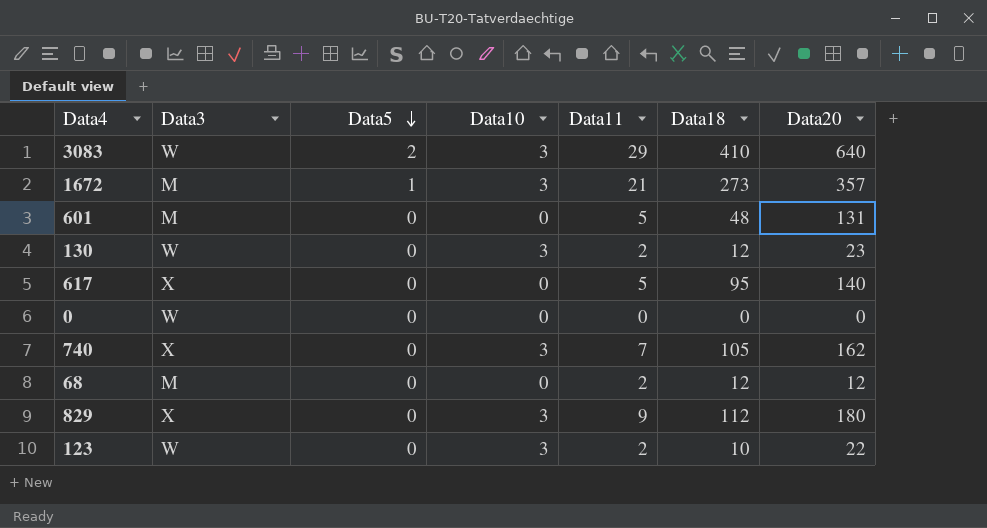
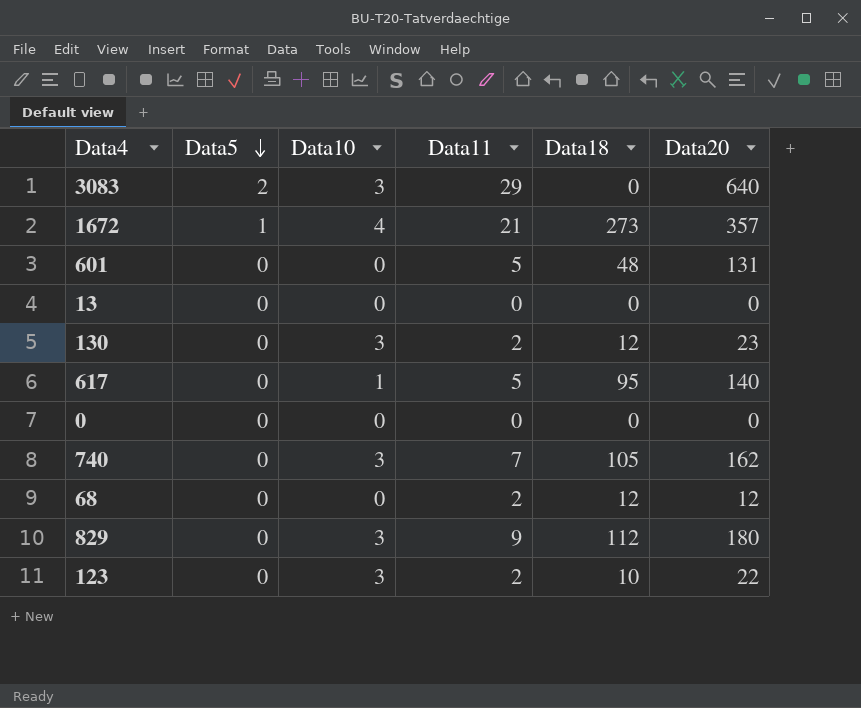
column Data3 | position: 2 -> none
3083 | Data18: 410 -> 0
1672 | Data10: 3 -> 4
row 13: none -> 0 | 0 | 0 | 0 | 0
617 | Data10: 0 -> 1

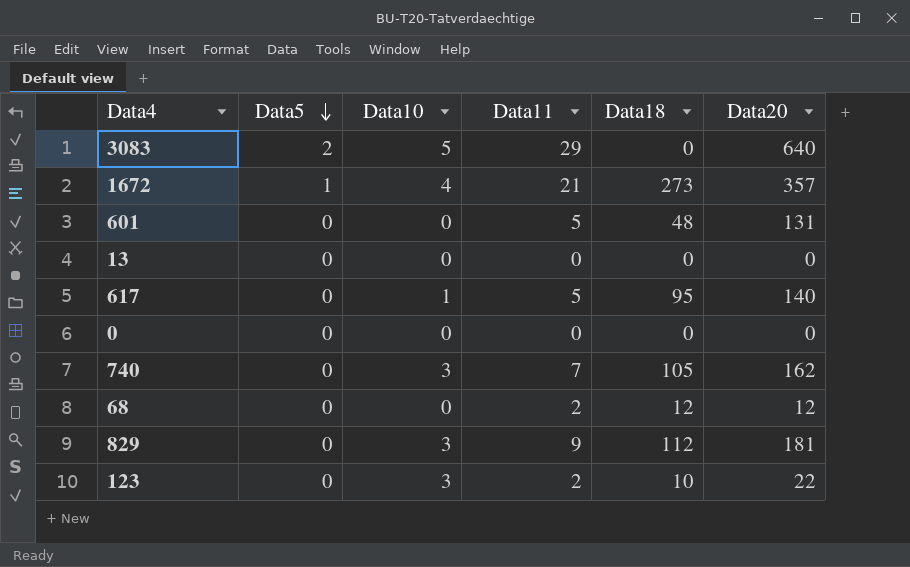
row 130: 0 | 3 | 2 | 12 | 23 -> none
3083 | Data10: 3 -> 5
829 | Data20: 180 -> 181

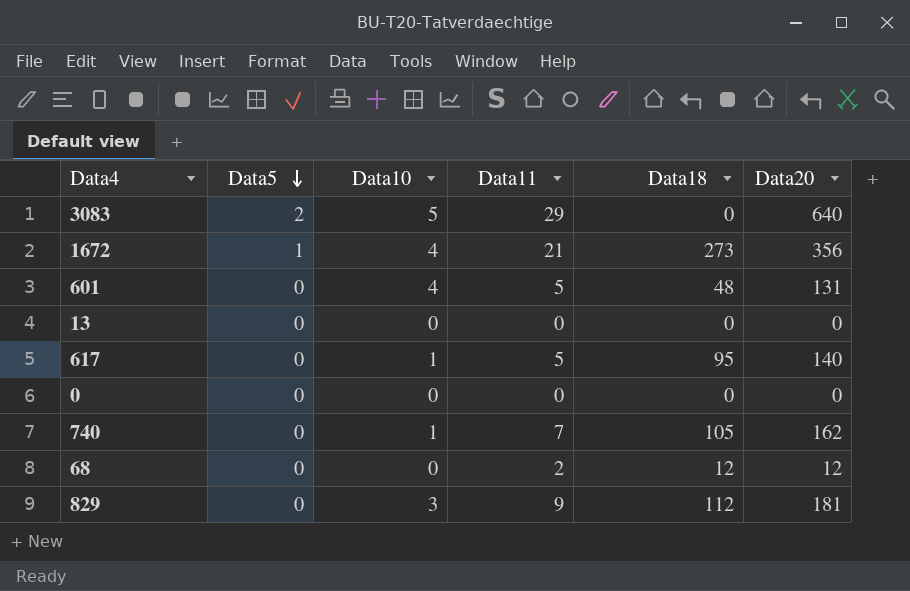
row 123: 0 | 3 | 2 | 10 | 22 -> none
1672 | Data20: 357 -> 356
601 | Data10: 0 -> 4
740 | Data10: 3 -> 1

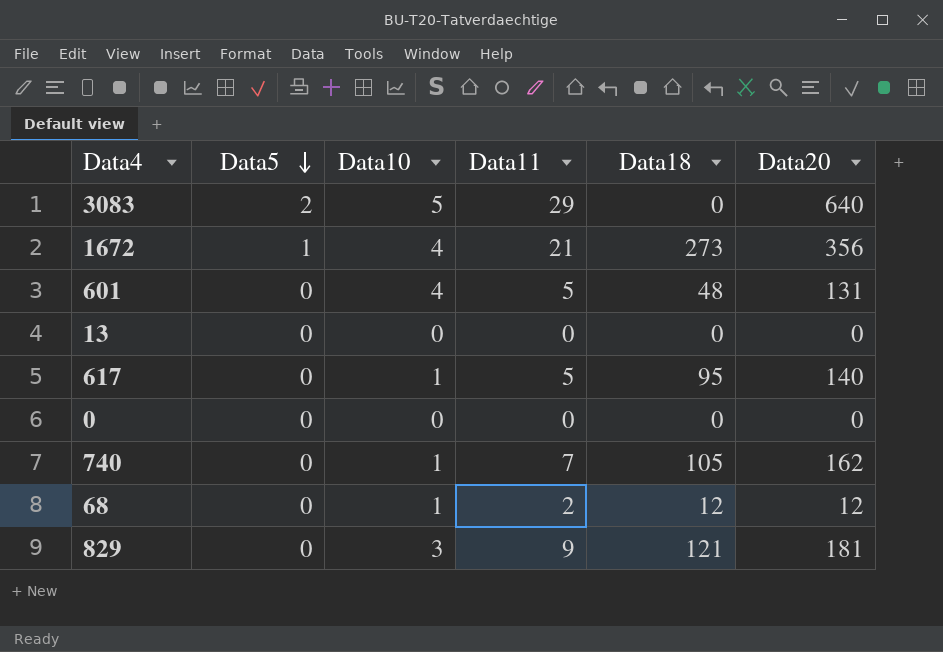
68 | Data10: 0 -> 1
829 | Data18: 112 -> 121

